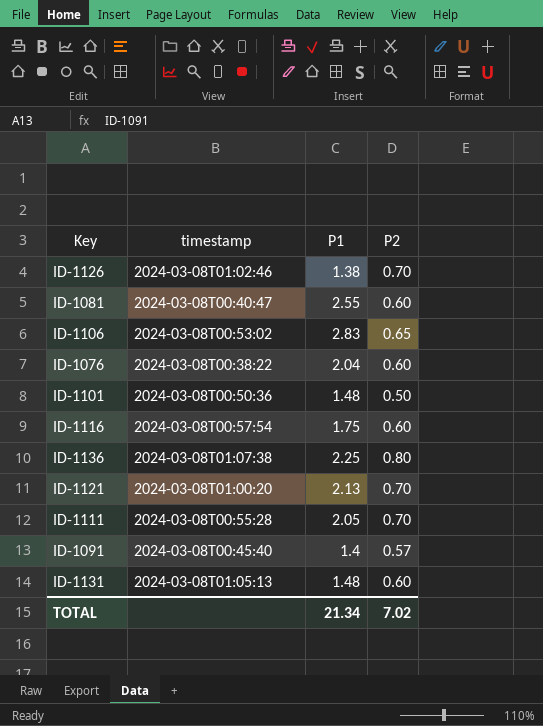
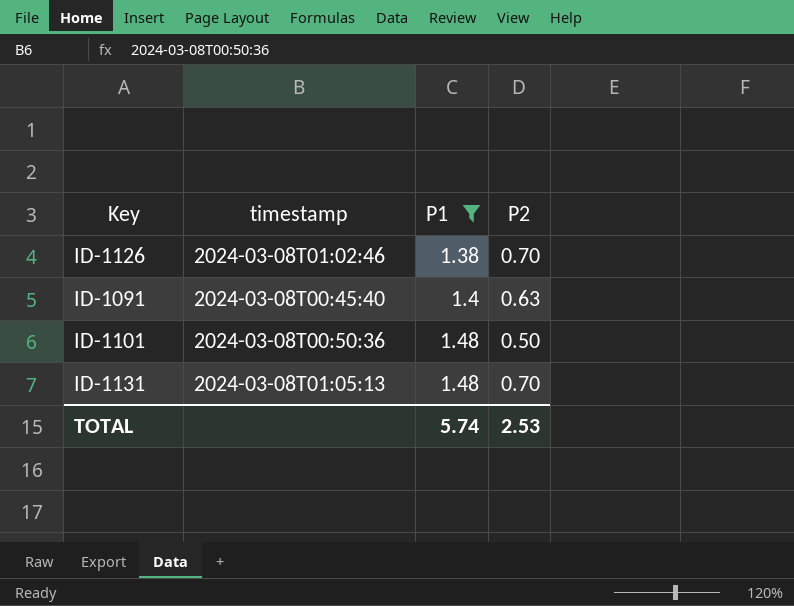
filter: none -> P1 <= 1.48
row order: none -> P1 ascending
ID-1091 | P2: 0.57 -> 0.63
ID-1131 | P2: 0.60 -> 0.70
TOTAL | P1: 21.34 -> 5.74
TOTAL | P2: 7.02 -> 2.53

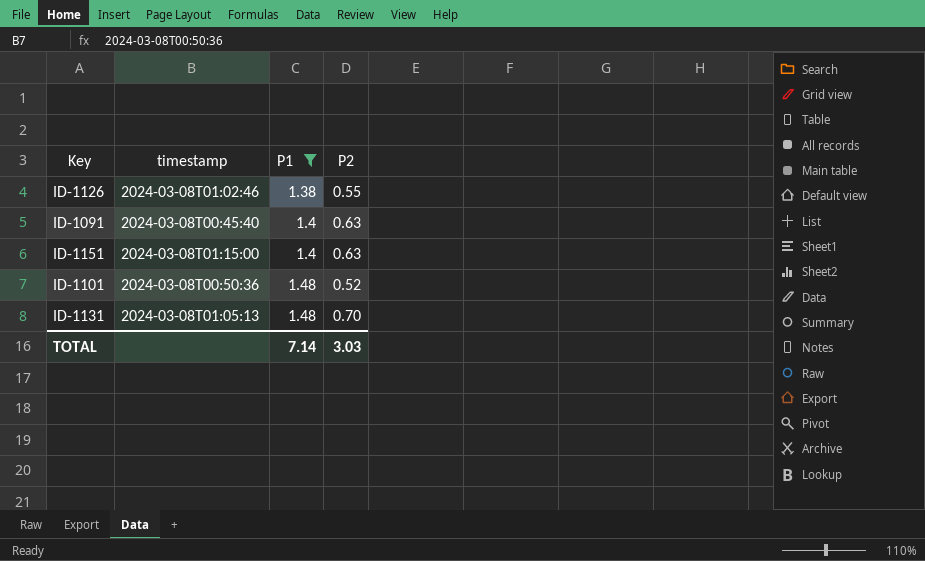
ID-1126 | P2: 0.70 -> 0.55
row ID-1151: none -> 2024-03-08T01:15:00 | 1.4 | 0.63
ID-1101 | P2: 0.50 -> 0.52
TOTAL | P1: 5.74 -> 7.14
TOTAL | P2: 2.53 -> 3.03

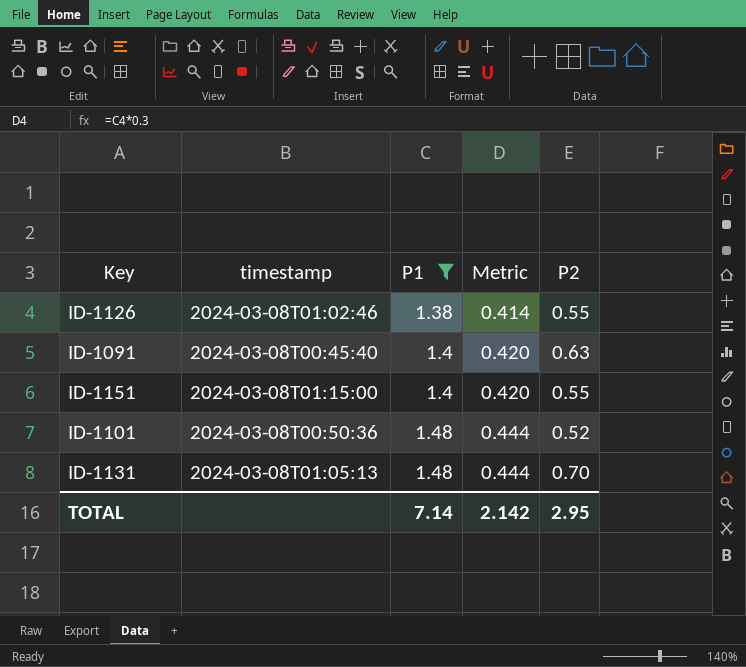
column Metric | formula: none -> [P1] * 0.3
ID-1151 | P2: 0.63 -> 0.55
TOTAL | P2: 3.03 -> 2.95

